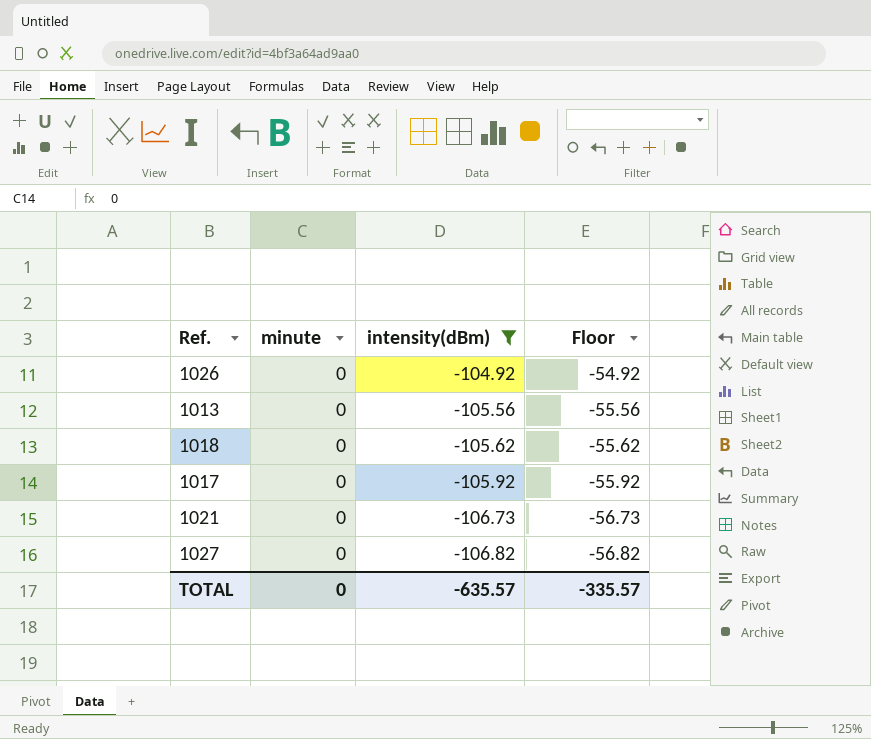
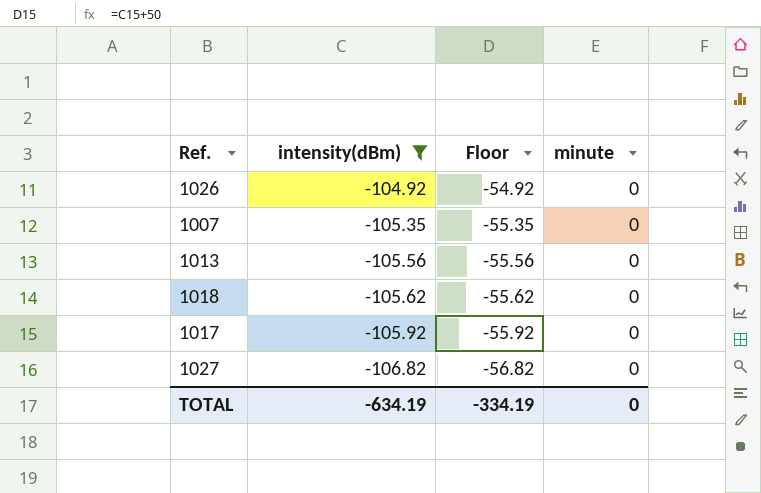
column minute | position: 2 -> 4
row 1021: 0 | -106.73 | -56.73 -> none
row 1007: none -> -105.35 | -55.35 | 0
TOTAL | intensity(dBm): -635.57 -> -634.19
TOTAL | Floor: -335.57 -> -334.19

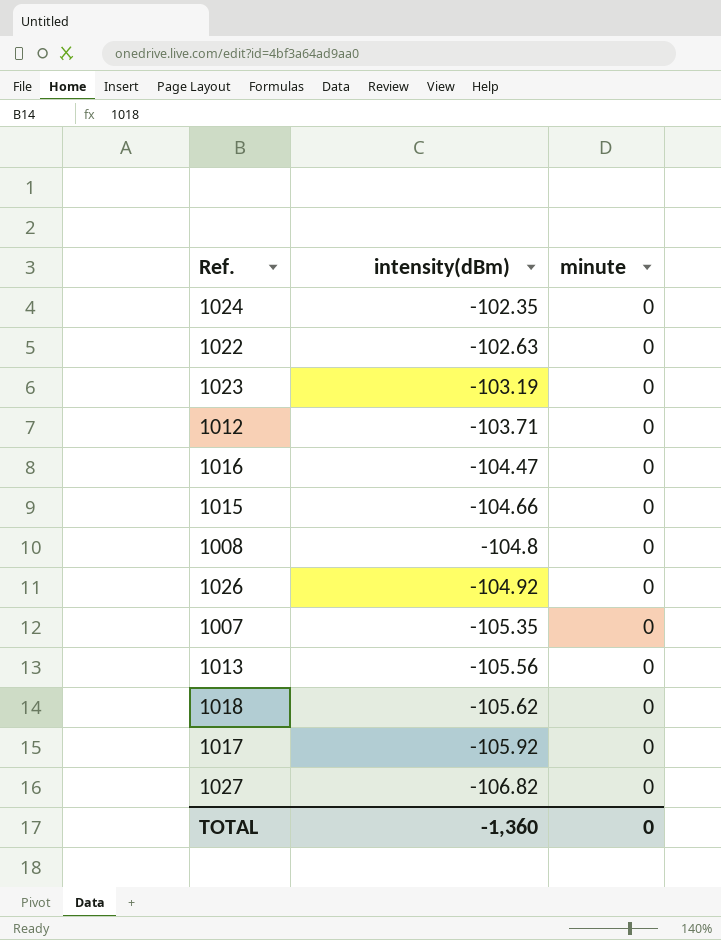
filter: intensity(dBm) <= -104.92 -> none
column Floor | formula: [intensity(dBm)] + 50 -> none
TOTAL | intensity(dBm): -634.19 -> -1,360

